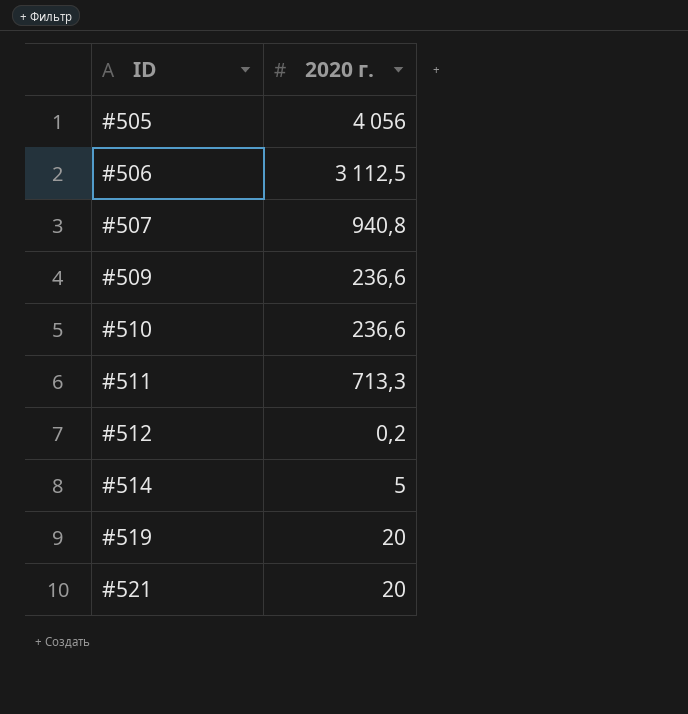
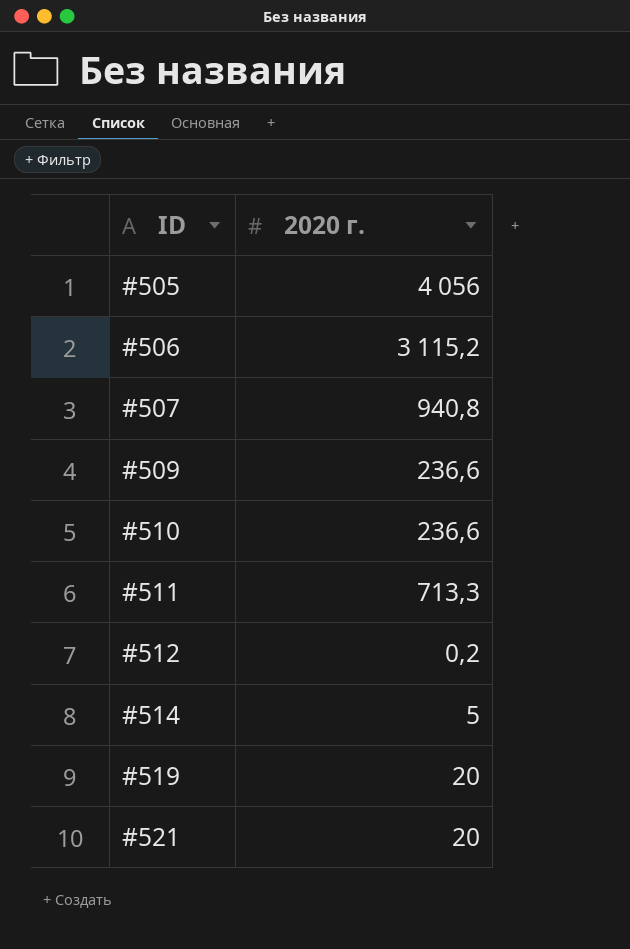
#506 | 2020 г.: 3 112,5 -> 3 115,2

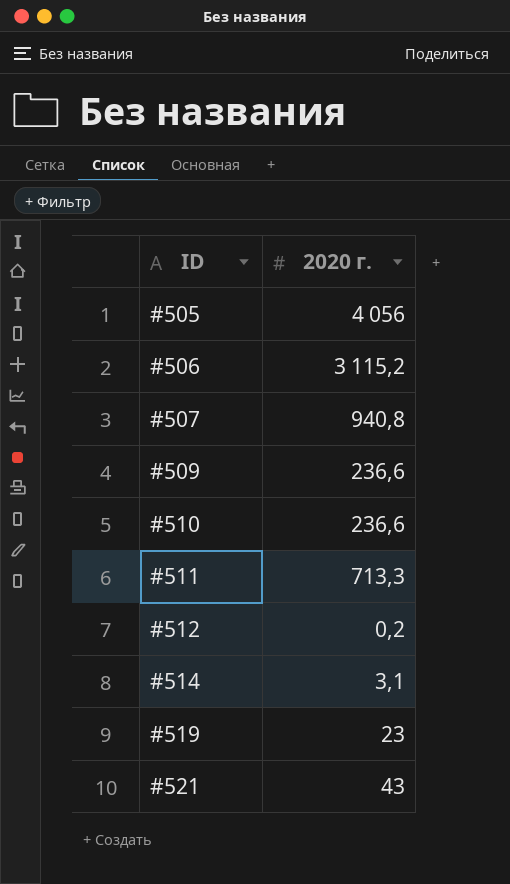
#514 | 2020 г.: 5 -> 3,1
#519 | 2020 г.: 20 -> 23
#521 | 2020 г.: 20 -> 43

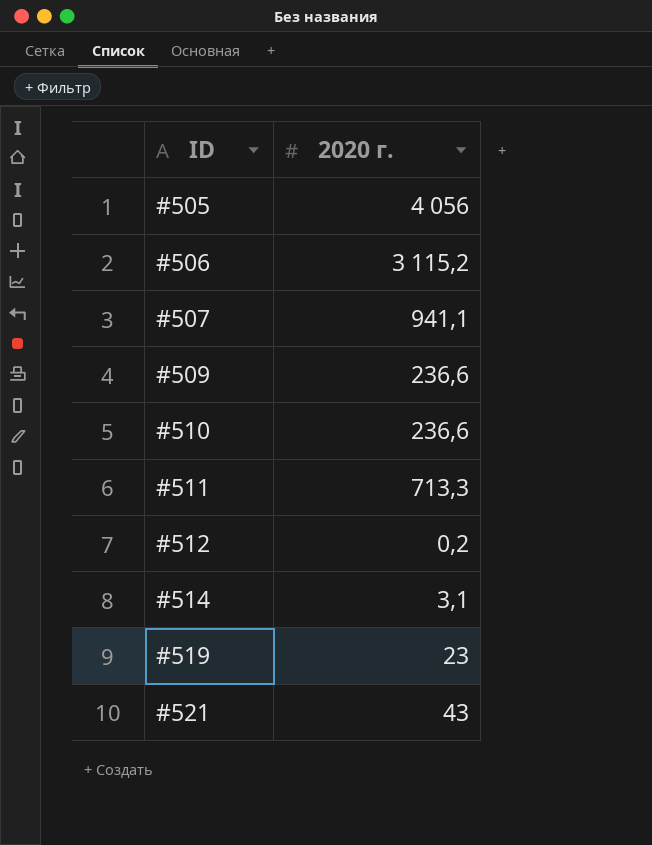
#507 | 2020 г.: 940,8 -> 941,1

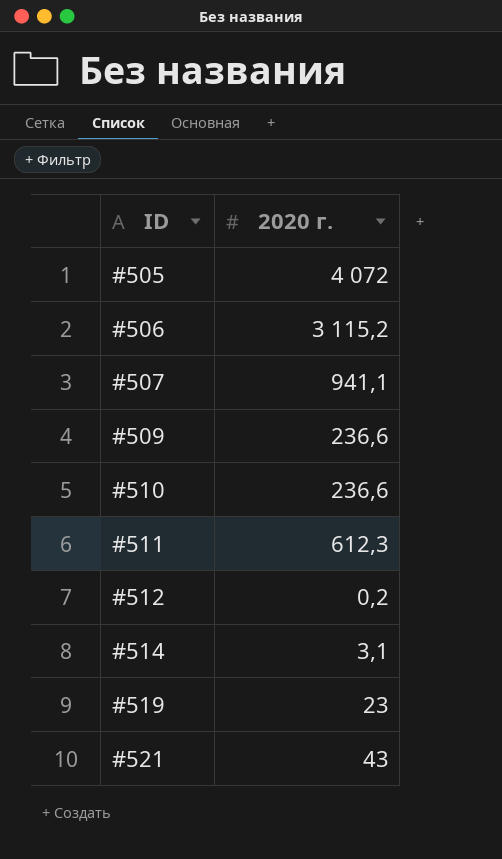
#505 | 2020 г.: 4 056 -> 4 072
#511 | 2020 г.: 713,3 -> 612,3

